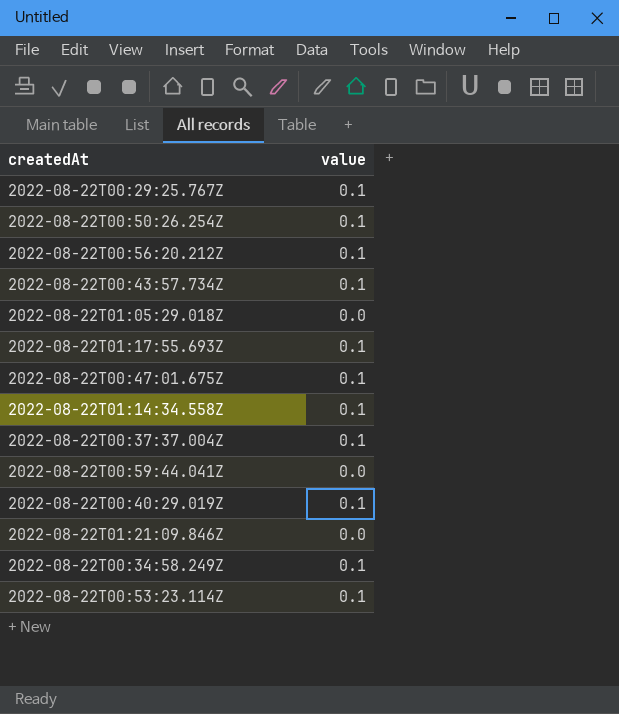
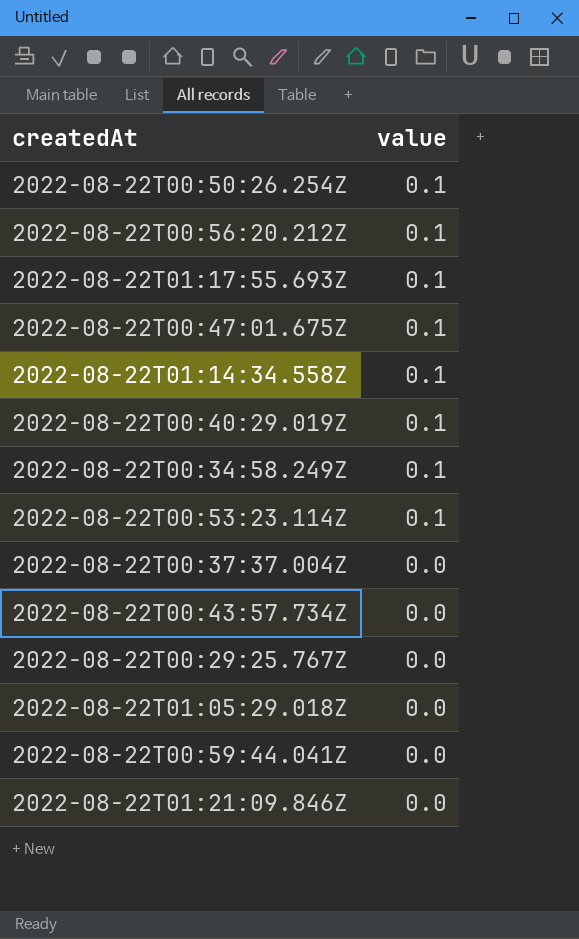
row order: none -> value descending
2022-08-22T00:37:37.004Z | value: 0.1 -> 0.0
2022-08-22T00:43:57.734Z | value: 0.1 -> 0.0
2022-08-22T00:29:25.767Z | value: 0.1 -> 0.0

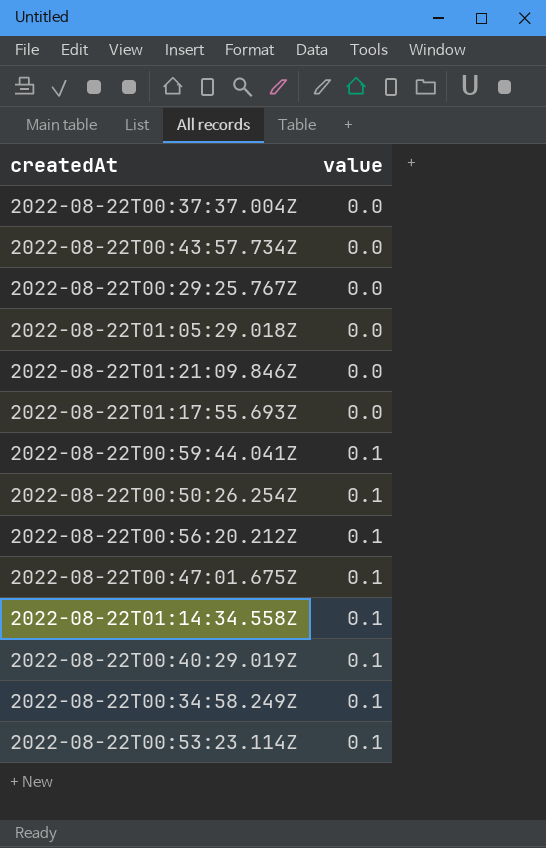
row order: value descending -> value ascending
2022-08-22T01:17:55.693Z | value: 0.1 -> 0.0
2022-08-22T00:59:44.041Z | value: 0.0 -> 0.1

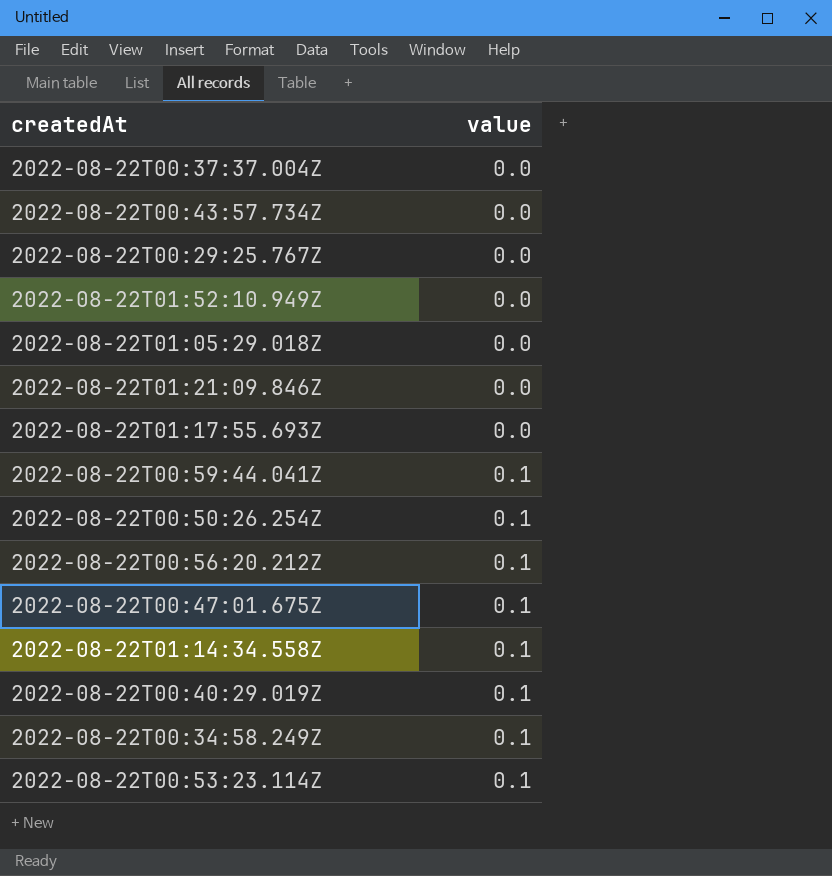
row 2022-08-22T01:52:10.949Z: none -> 0.0

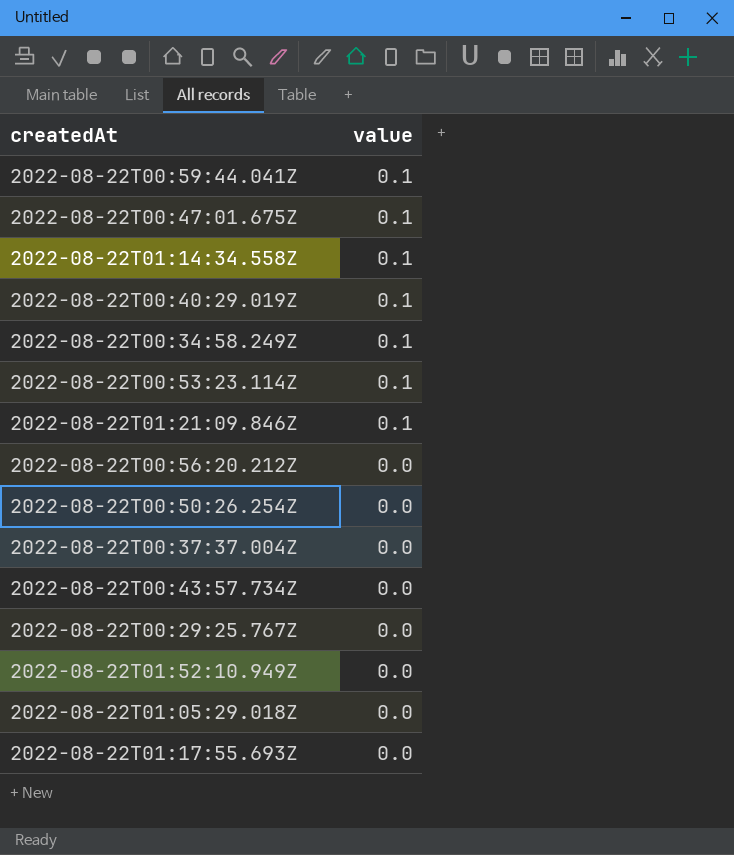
row order: value ascending -> value descending
2022-08-22T01:21:09.846Z | value: 0.0 -> 0.1
2022-08-22T00:56:20.212Z | value: 0.1 -> 0.0
2022-08-22T00:50:26.254Z | value: 0.1 -> 0.0

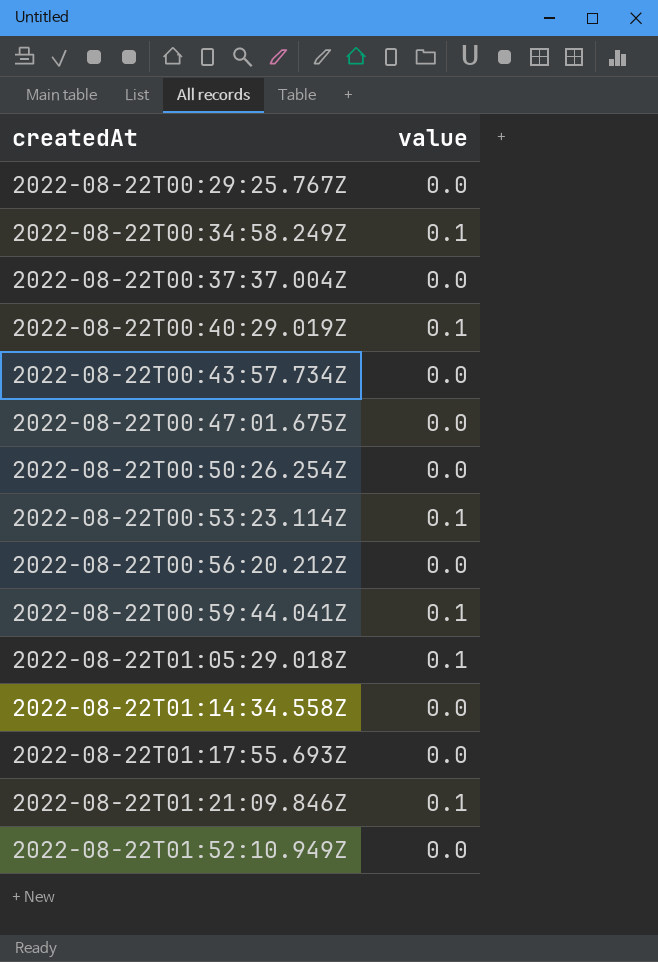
row order: value descending -> createdAt ascending
2022-08-22T00:47:01.675Z | value: 0.1 -> 0.0
2022-08-22T01:05:29.018Z | value: 0.0 -> 0.1
2022-08-22T01:14:34.558Z | value: 0.1 -> 0.0

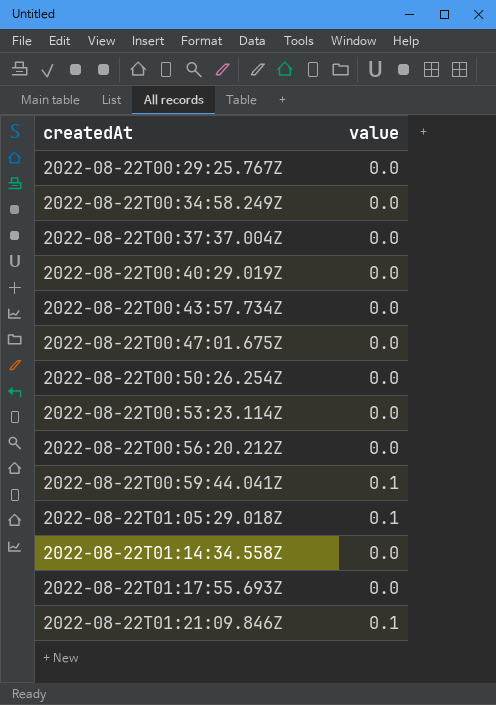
row 2022-08-22T01:52:10.949Z: 0.0 -> none
2022-08-22T00:34:58.249Z | value: 0.1 -> 0.0
2022-08-22T00:40:29.019Z | value: 0.1 -> 0.0
2022-08-22T00:53:23.114Z | value: 0.1 -> 0.0

